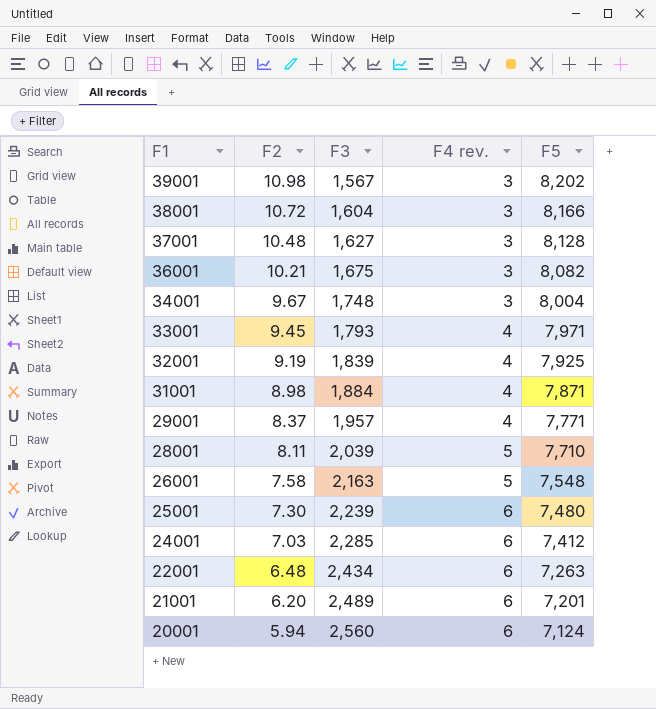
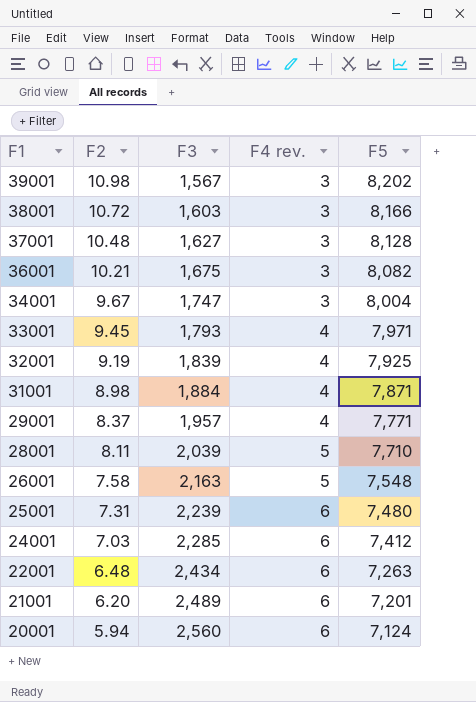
38001 | F3: 1,604 -> 1,603
34001 | F3: 1,748 -> 1,747
25001 | F2: 7.30 -> 7.31

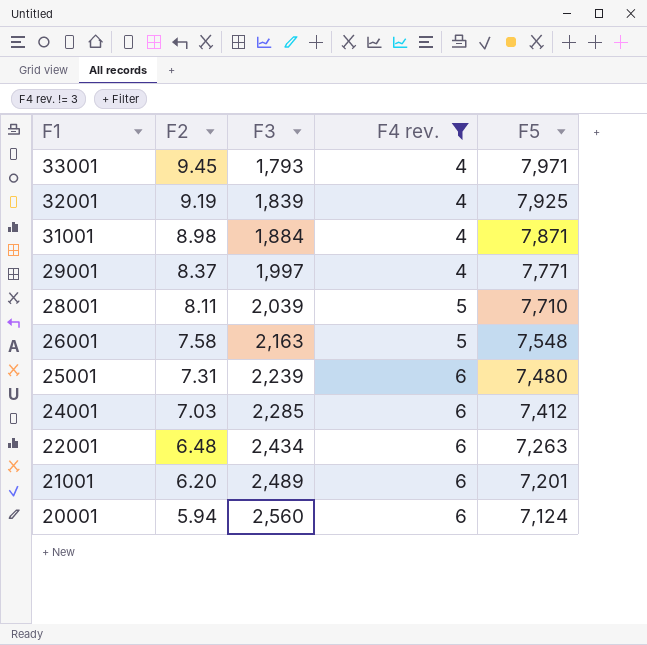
filter: none -> F4 rev. != 3
29001 | F3: 1,957 -> 1,997

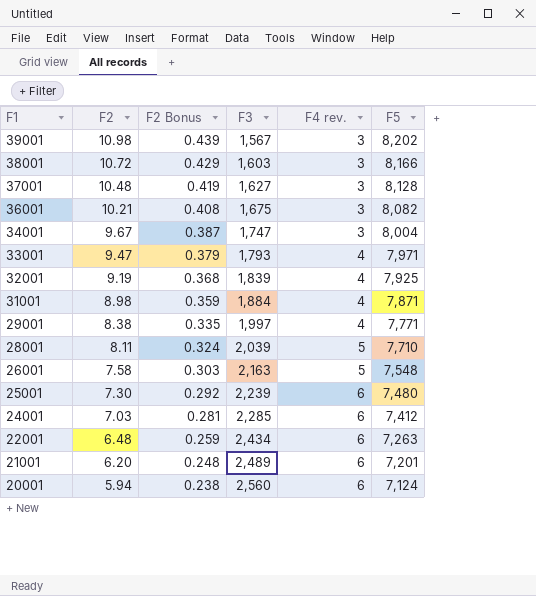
filter: F4 rev. != 3 -> none
column F2 Bonus | formula: none -> [F2] * 0.04
33001 | F2: 9.45 -> 9.47
29001 | F2: 8.37 -> 8.38
25001 | F2: 7.31 -> 7.30

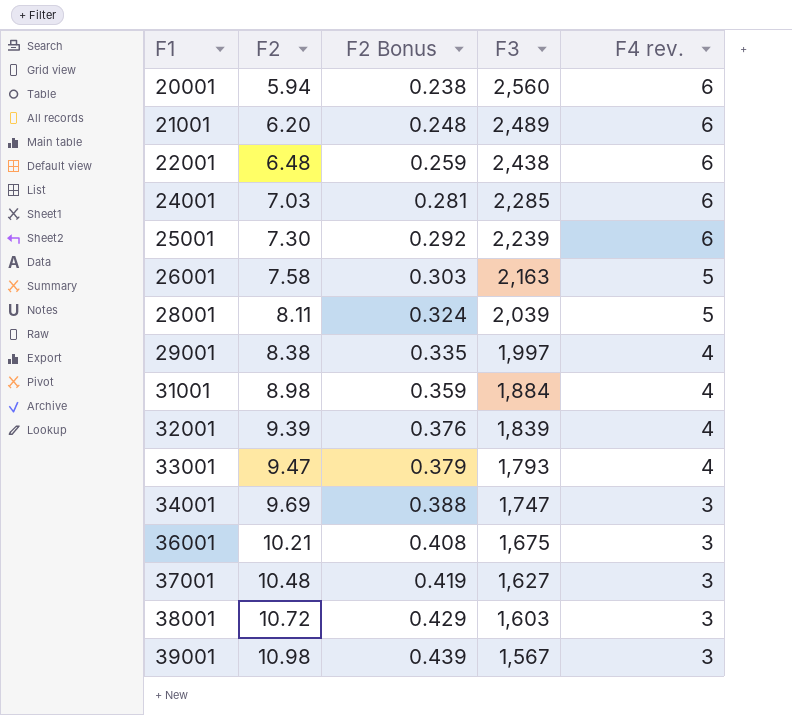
row order: F1 descending -> F1 ascending
column F5 | position: 6 -> none
22001 | F3: 2,434 -> 2,438
32001 | F2: 9.19 -> 9.39
32001 | F2 Bonus: 0.368 -> 0.376
34001 | F2: 9.67 -> 9.69
34001 | F2 Bonus: 0.387 -> 0.388

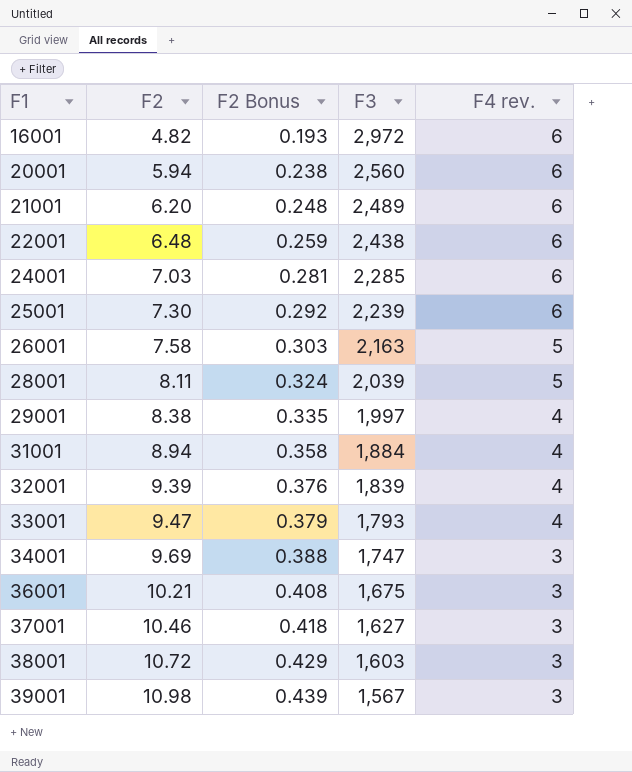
row 16001: none -> 4.82 | 0.193 | 2,972 | 6
31001 | F2: 8.98 -> 8.94
31001 | F2 Bonus: 0.359 -> 0.358
37001 | F2: 10.48 -> 10.46
37001 | F2 Bonus: 0.419 -> 0.418

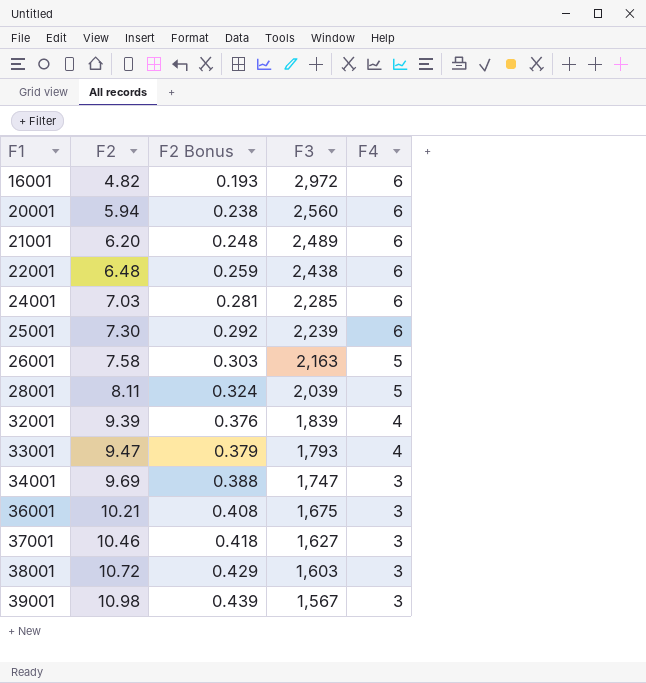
column name: F4 rev. -> F4
row 29001: 8.38 | 0.335 | 1,997 | 4 -> none
row 31001: 8.94 | 0.358 | 1,884 | 4 -> none

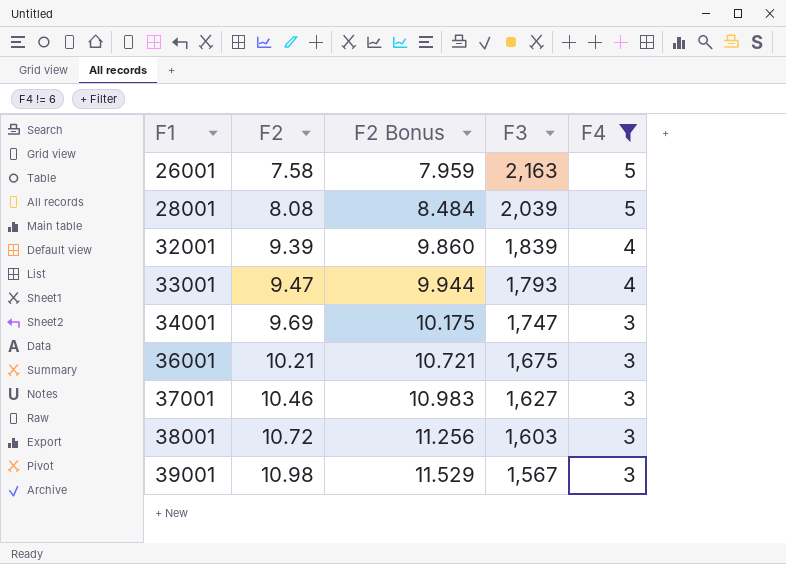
filter: none -> F4 != 6
column F2 Bonus | formula: [F2] * 0.04 -> [F2] * 1.05
28001 | F2: 8.11 -> 8.08

